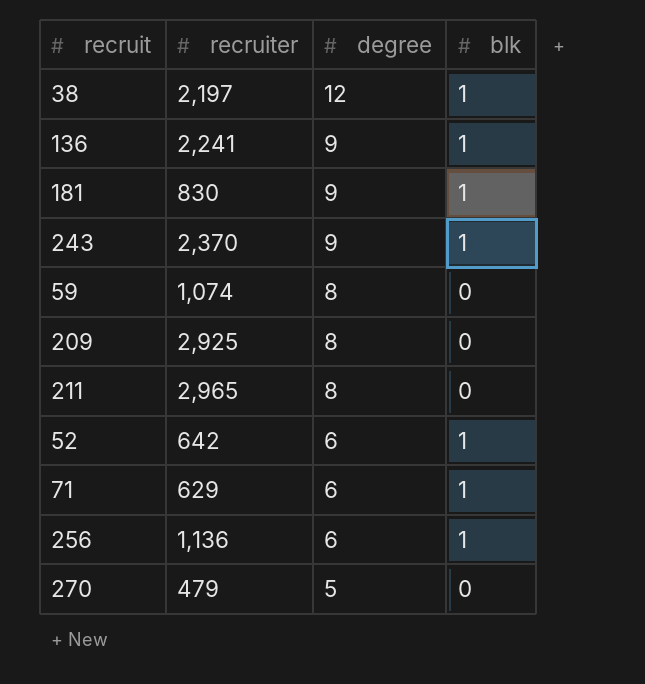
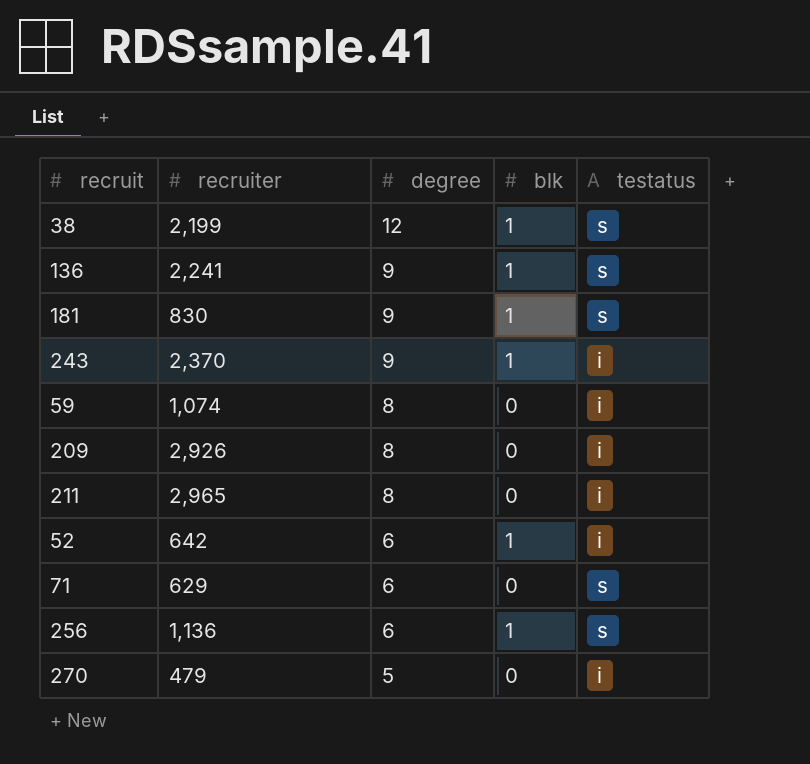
column testatus | position: none -> 5
38 | recruiter: 2,197 -> 2,199
209 | recruiter: 2,925 -> 2,926
71 | blk: 1 -> 0

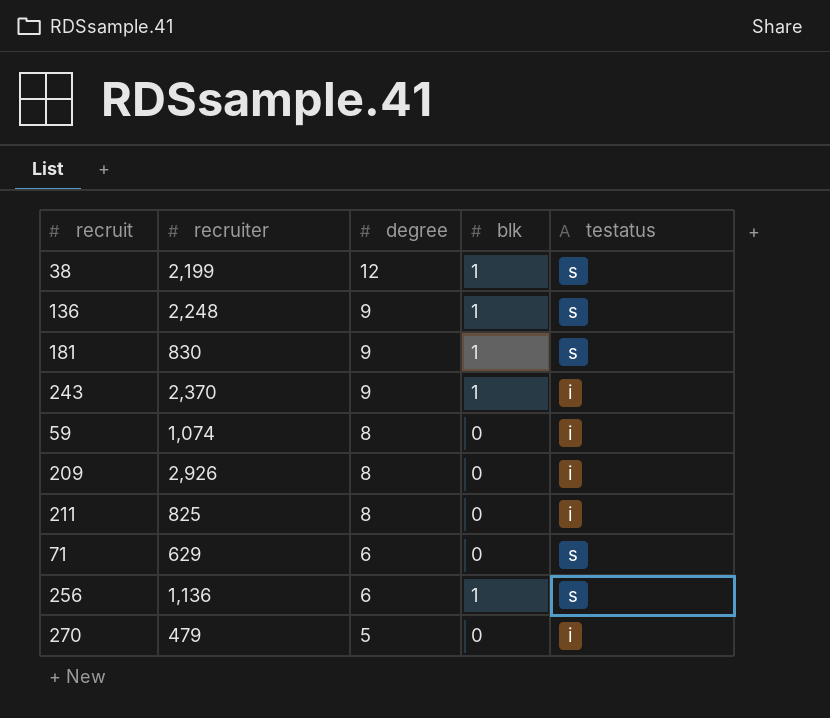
row 52: 642 | 6 | 1 | i -> none
136 | recruiter: 2,241 -> 2,248
211 | recruiter: 2,965 -> 825

